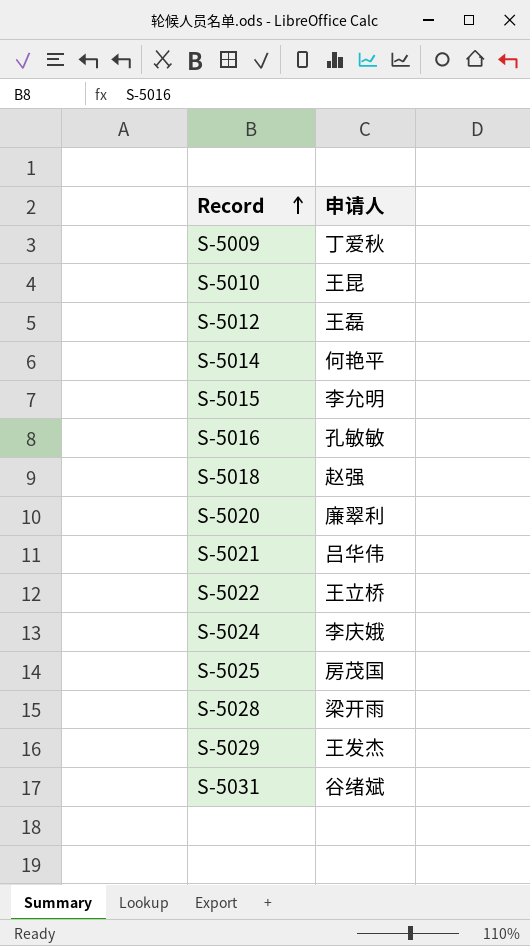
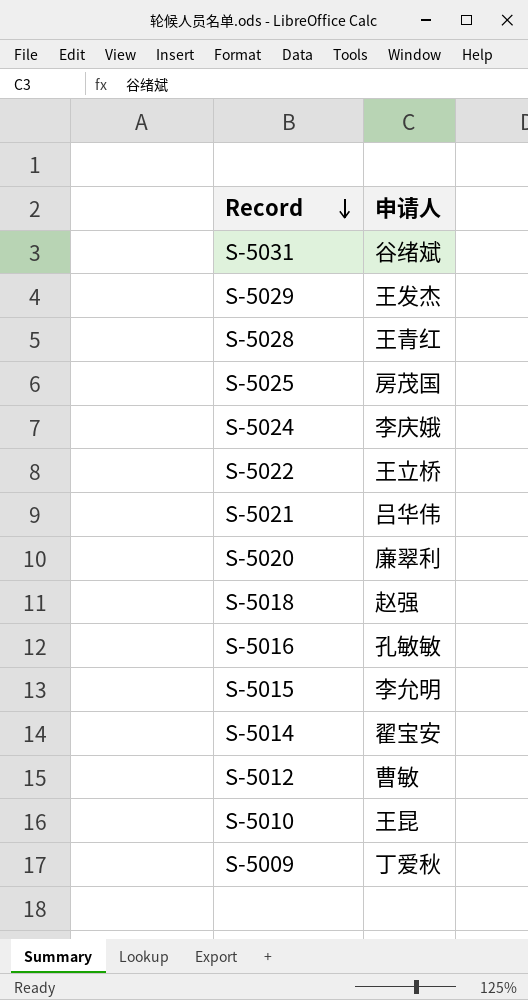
row order: Record ascending -> Record descending
S-5028 | 申请人: 梁开雨 -> 王青红
S-5014 | 申请人: 何艳平 -> 翟宝安
S-5012 | 申请人: 王磊 -> 曹敏

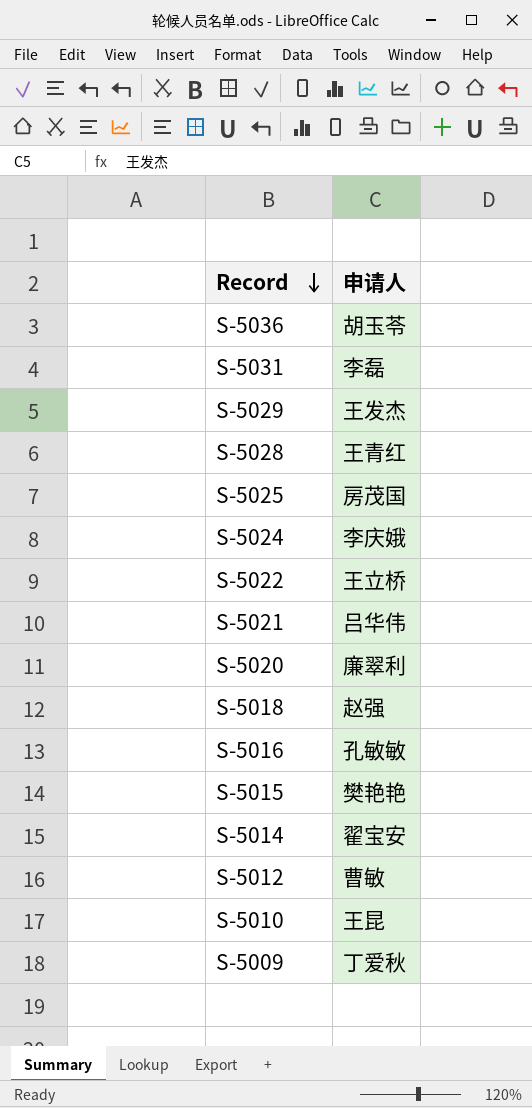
row S-5036: none -> 胡玉苓
S-5031 | 申请人: 谷绪斌 -> 李磊
S-5015 | 申请人: 李允明 -> 樊艳艳

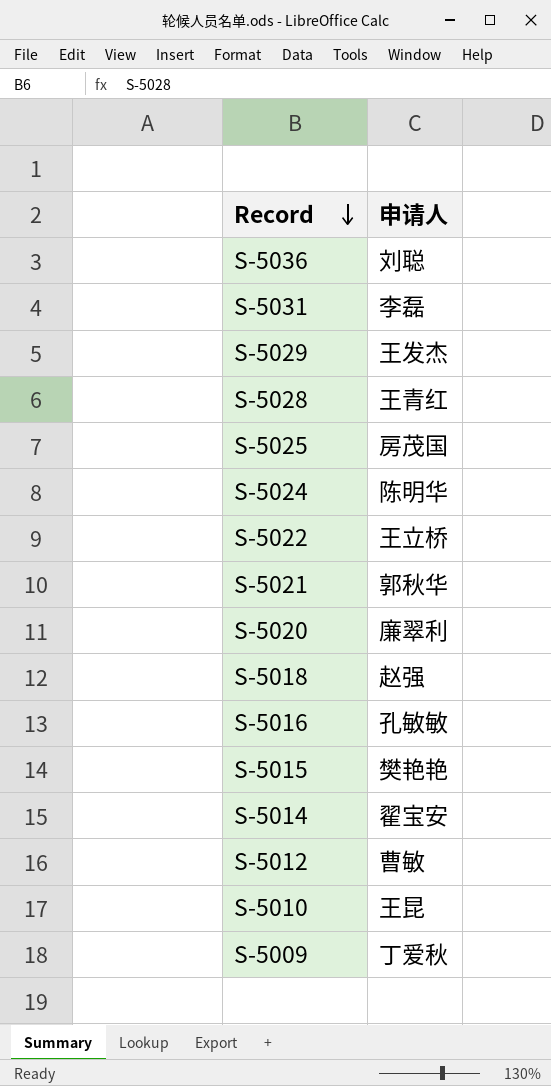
S-5036 | 申请人: 胡玉苓 -> 刘聪
S-5024 | 申请人: 李庆娥 -> 陈明华
S-5021 | 申请人: 吕华伟 -> 郭秋华

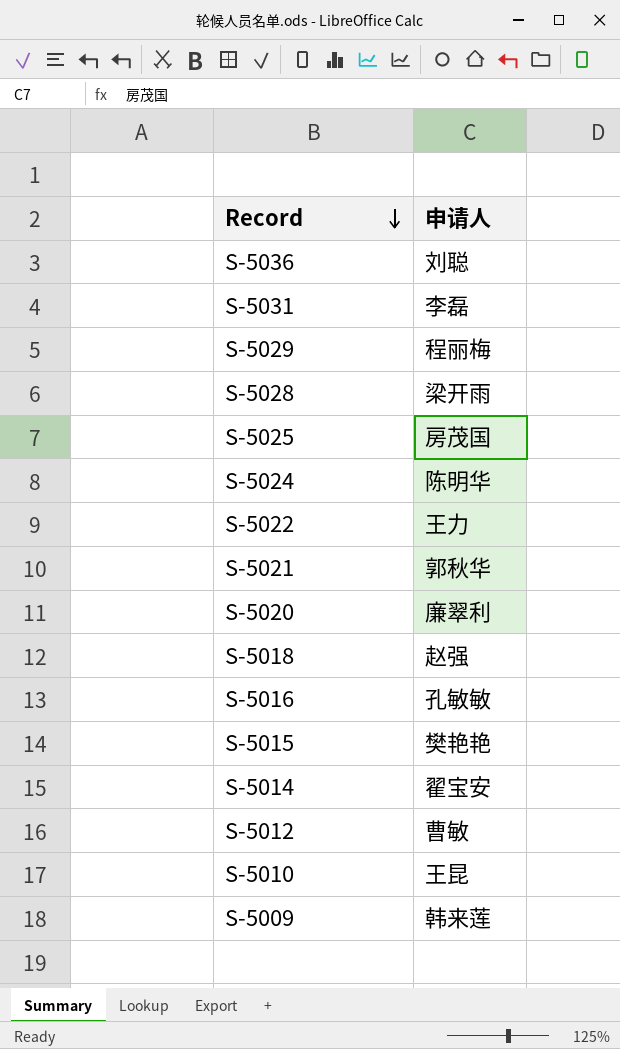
S-5029 | 申请人: 王发杰 -> 程丽梅
S-5028 | 申请人: 王青红 -> 梁开雨
S-5022 | 申请人: 王立桥 -> 王力
S-5009 | 申请人: 丁爱秋 -> 韩来莲

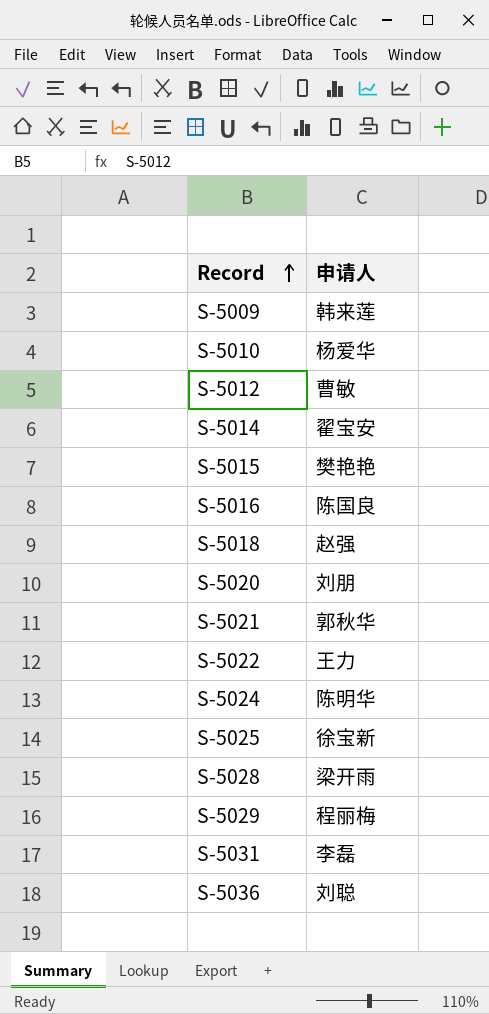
row order: Record descending -> Record ascending
S-5010 | 申请人: 王昆 -> 杨爱华
S-5016 | 申请人: 孔敏敏 -> 陈国良
S-5020 | 申请人: 廉翠利 -> 刘朋
S-5025 | 申请人: 房茂国 -> 徐宝新

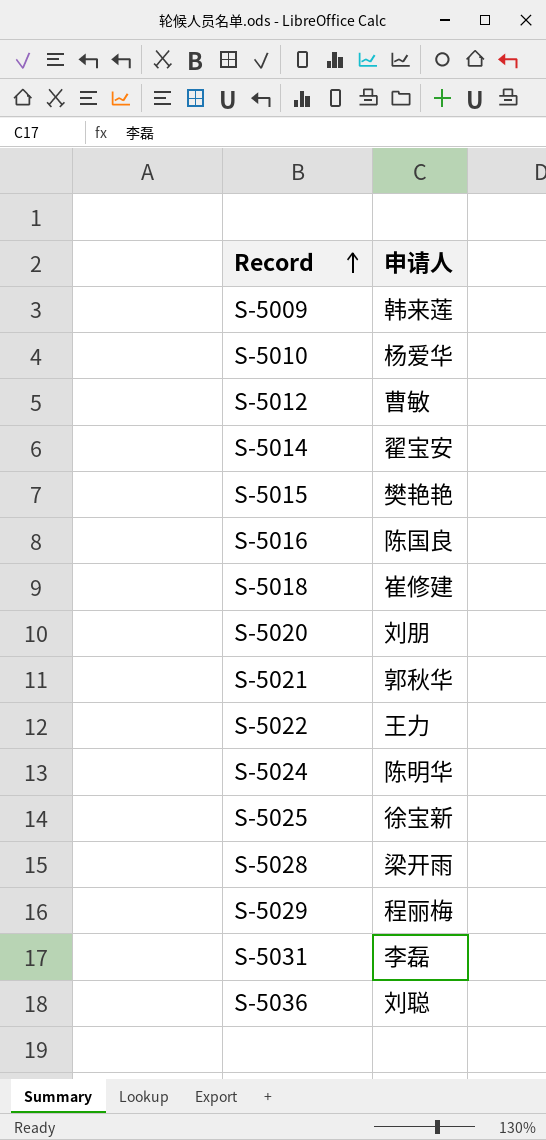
S-5018 | 申请人: 赵强 -> 崔修建

